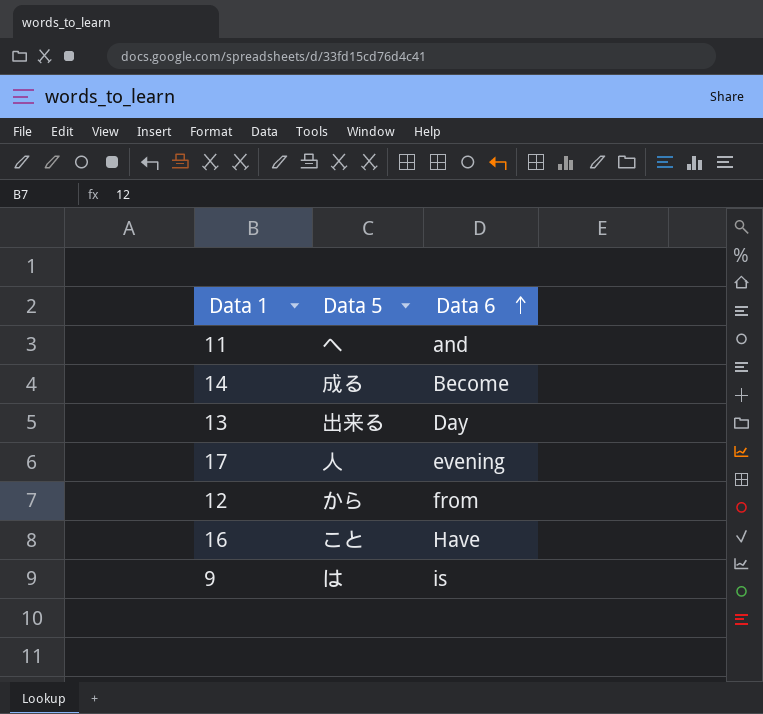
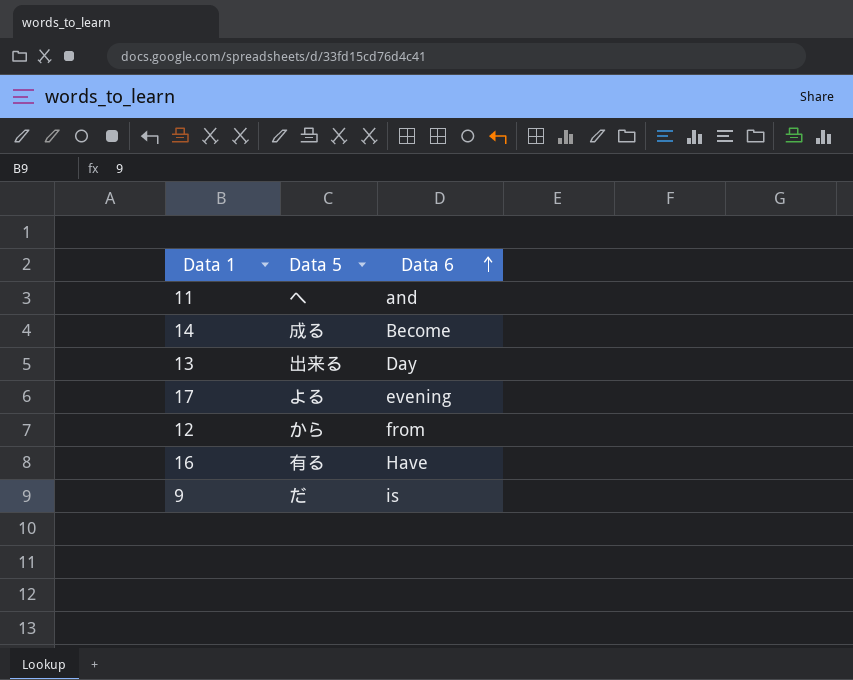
17 | Data 5: 人 -> よる
16 | Data 5: こと -> 有る
9 | Data 5: は -> だ

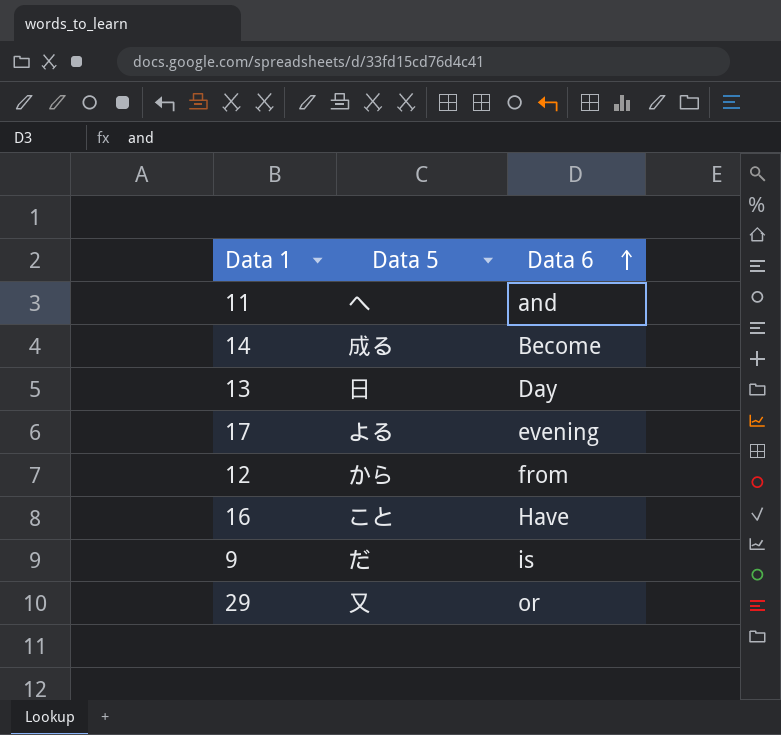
13 | Data 5: 出来る -> 日
16 | Data 5: 有る -> こと
row 29: none -> 又 | or

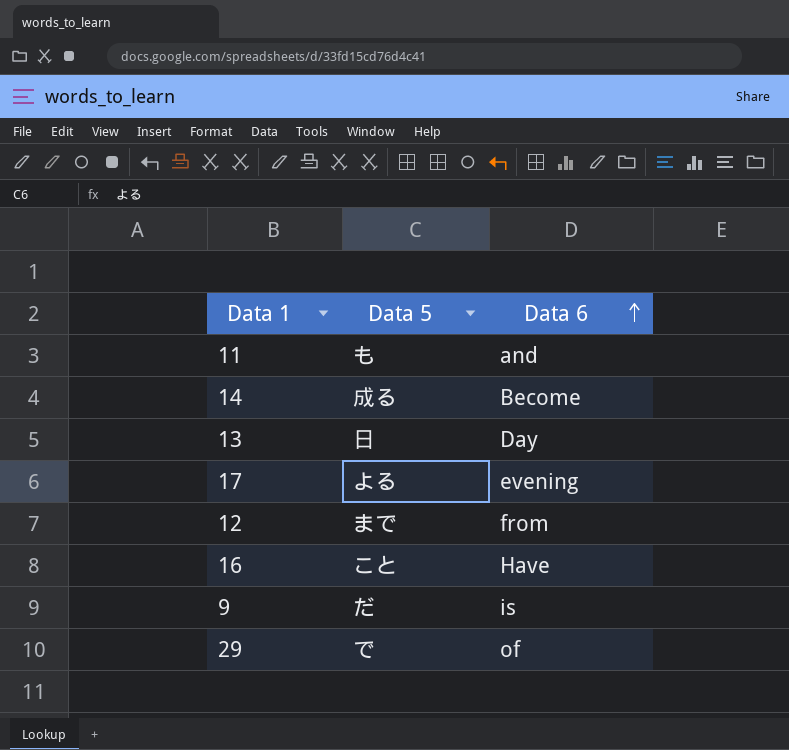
11 | Data 5: へ -> も
12 | Data 5: から -> まで
29 | Data 5: 又 -> で
29 | Data 6: or -> of

